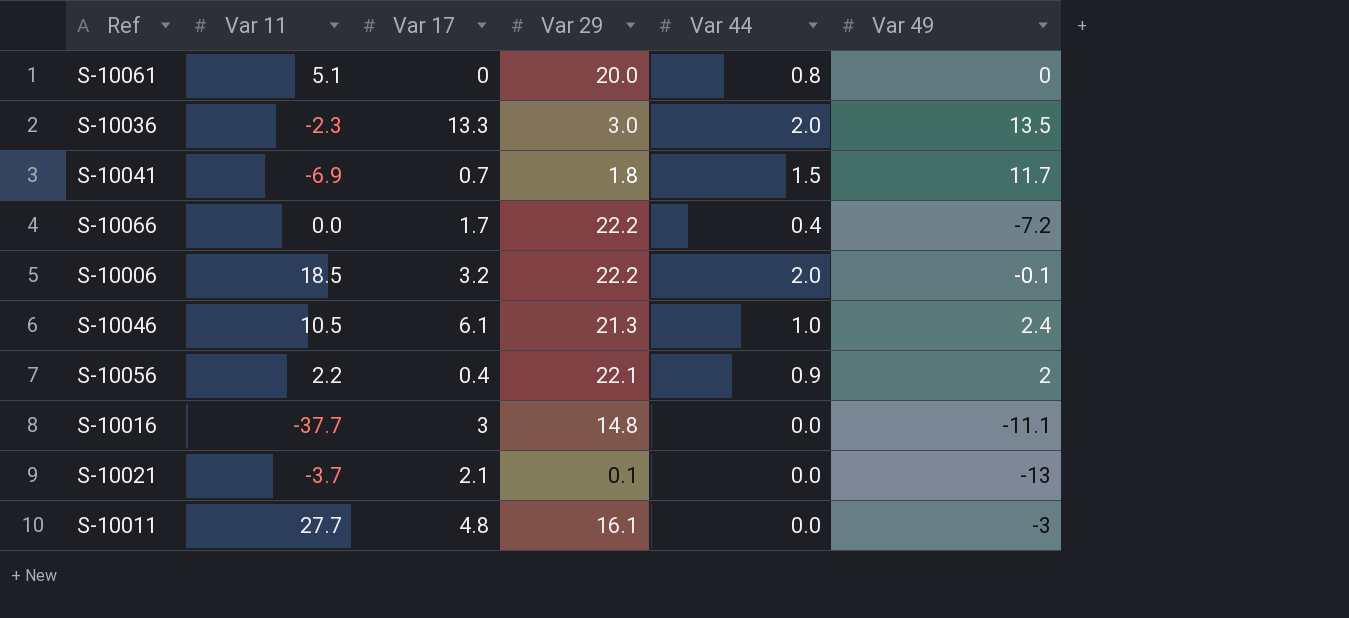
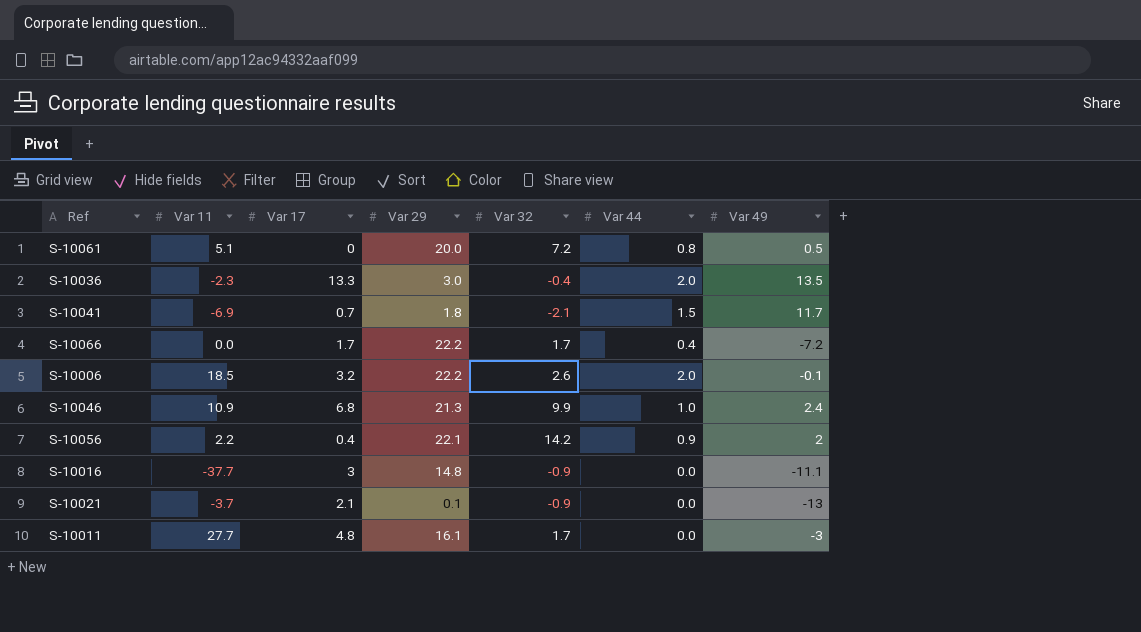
column Var 32 | position: none -> 5
S-10061 | Var 49: 0 -> 0.5
S-10046 | Var 11: 10.5 -> 10.9
S-10046 | Var 17: 6.1 -> 6.8

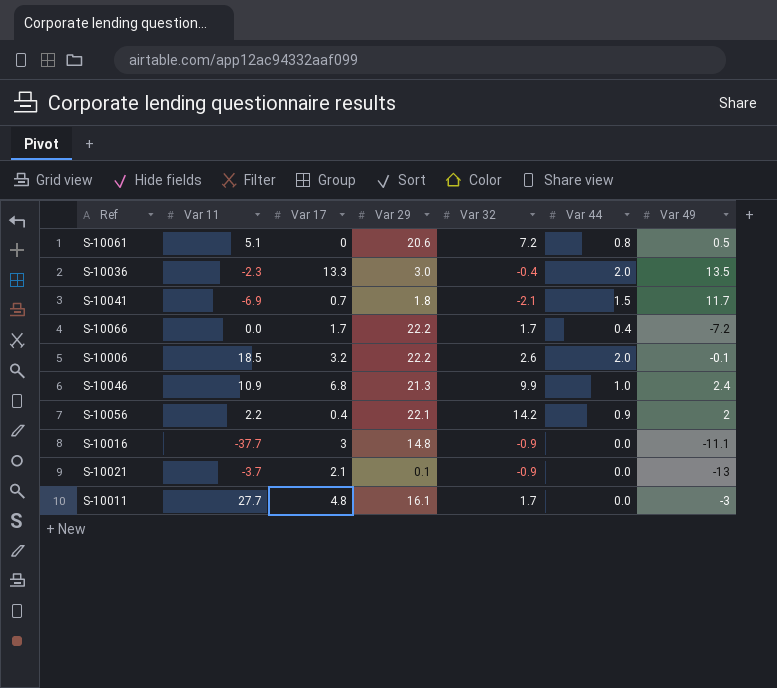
S-10061 | Var 29: 20.0 -> 20.6

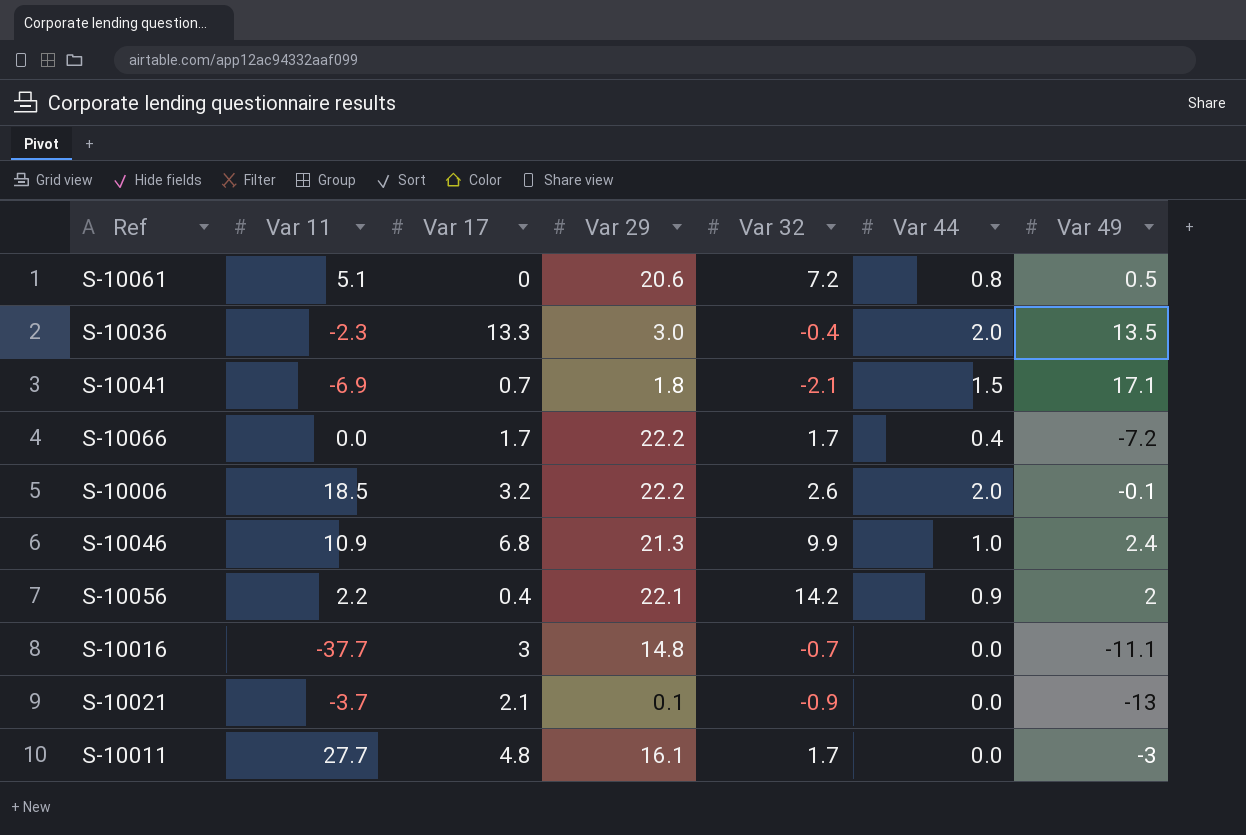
S-10041 | Var 49: 11.7 -> 17.1
S-10016 | Var 32: -0.9 -> -0.7

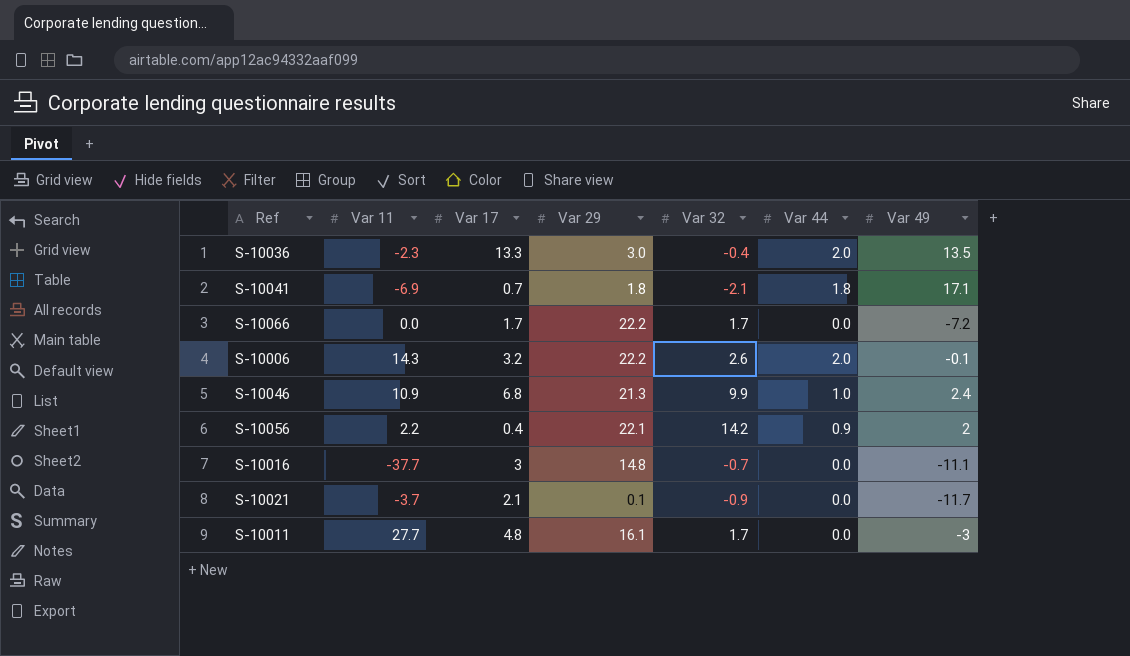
row S-10061: 5.1 | 0 | 20.6 | 7.2 | 0.8 | 0.5 -> none
S-10041 | Var 44: 1.5 -> 1.8
S-10066 | Var 44: 0.4 -> 0.0
S-10006 | Var 11: 18.5 -> 14.3
S-10021 | Var 49: -13 -> -11.7

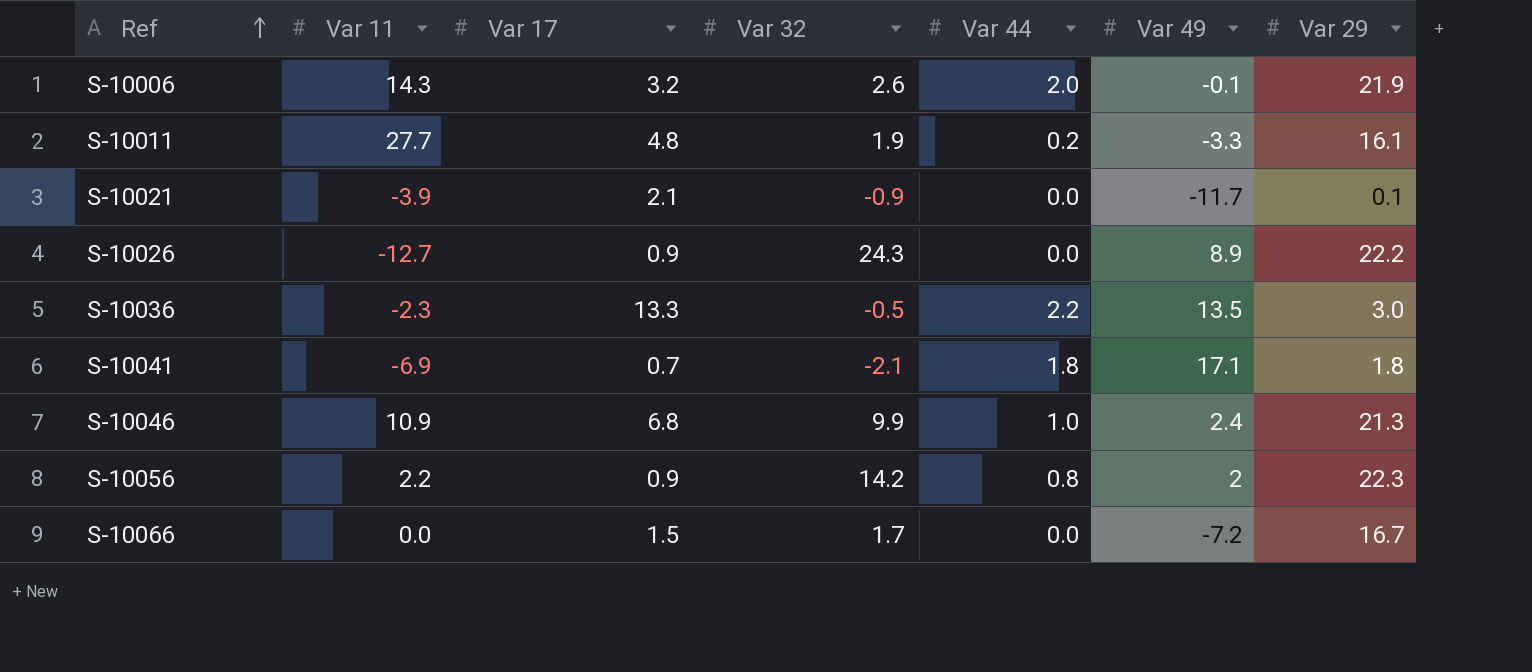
row order: none -> Ref ascending
column Var 29 | position: 4 -> 7
row S-10016: -37.7 | 3 | 14.8 | -0.7 | 0.0 | -11.1 -> none
S-10006 | Var 29: 22.2 -> 21.9
S-10011 | Var 32: 1.7 -> 1.9
S-10011 | Var 44: 0.0 -> 0.2
S-10011 | Var 49: -3 -> -3.3
S-10021 | Var 11: -3.7 -> -3.9
row S-10026: none -> -12.7 | 0.9 | 24.3 | 0.0 | 8.9 | 22.2
S-10036 | Var 32: -0.4 -> -0.5
S-10036 | Var 44: 2.0 -> 2.2
S-10056 | Var 17: 0.4 -> 0.9
S-10056 | Var 44: 0.9 -> 0.8
S-10056 | Var 29: 22.1 -> 22.3
S-10066 | Var 17: 1.7 -> 1.5
S-10066 | Var 29: 22.2 -> 16.7

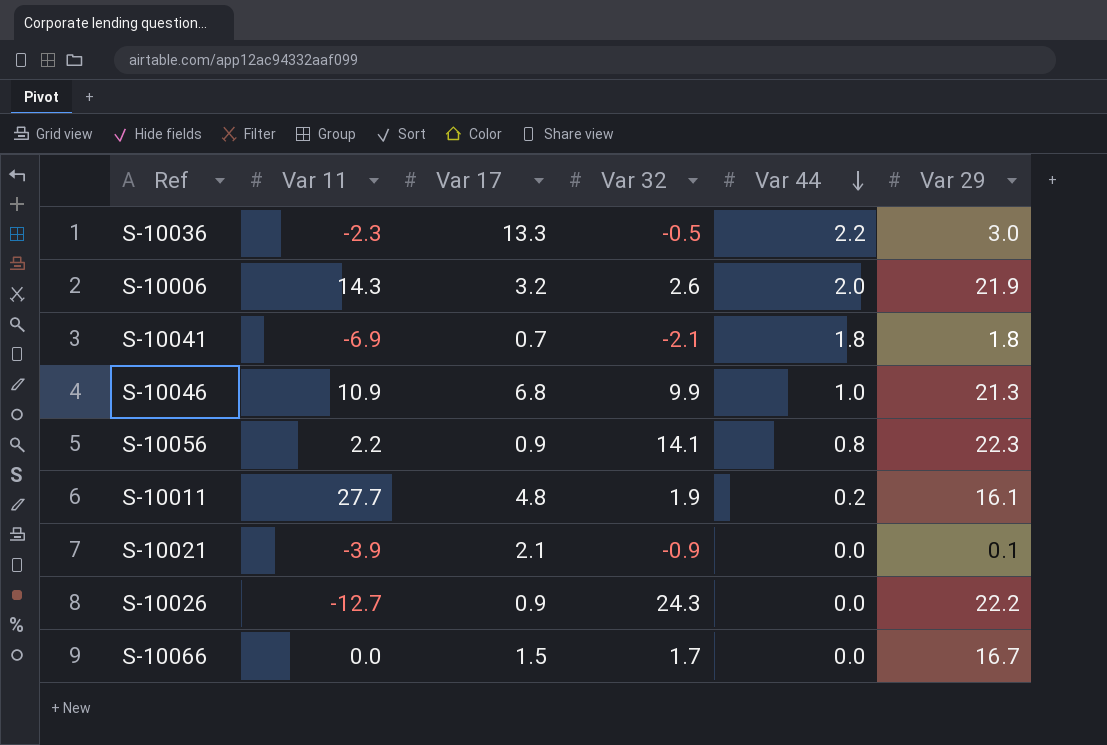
row order: Ref ascending -> Var 44 descending
column Var 49 | position: 6 -> none
S-10056 | Var 32: 14.2 -> 14.1

